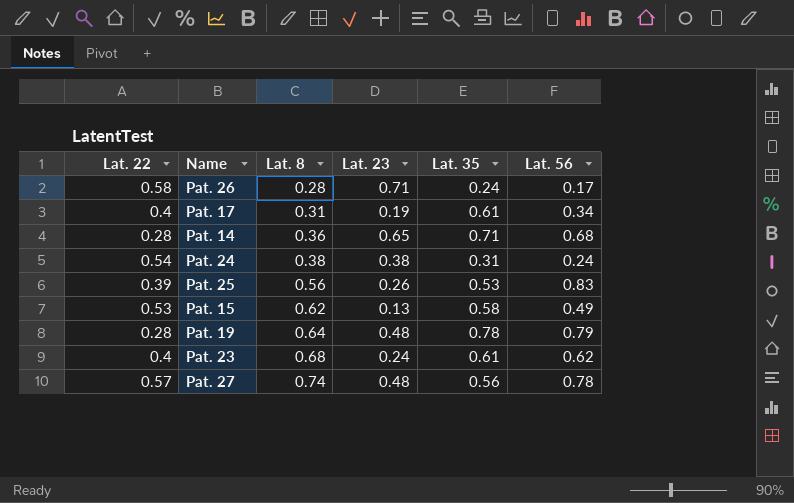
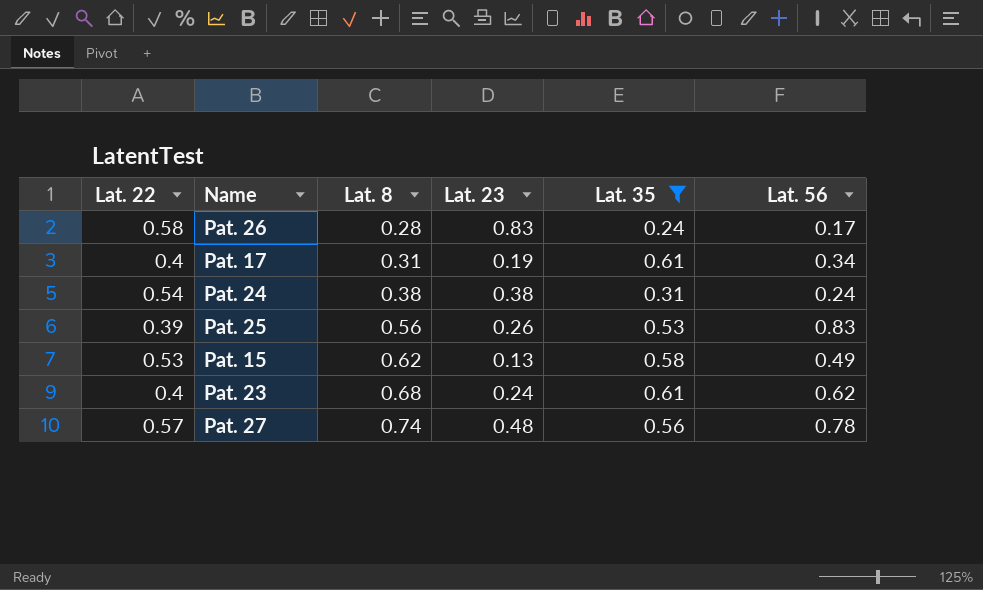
filter: none -> Lat. 35 <= 0.61
Pat. 26 | Lat. 23: 0.71 -> 0.83

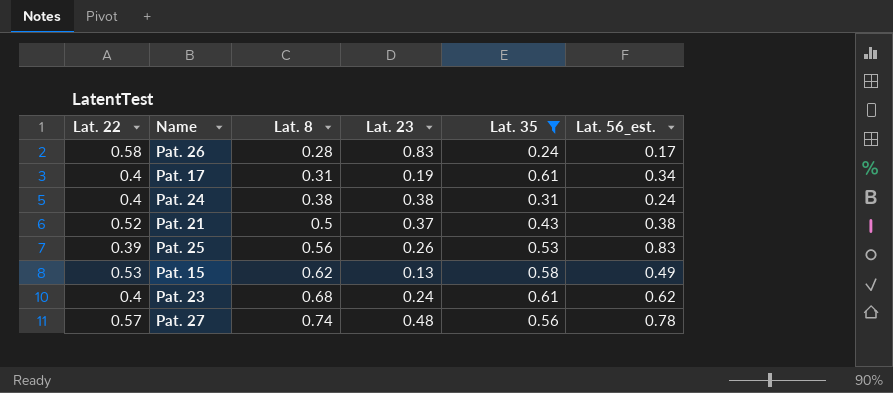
column name: Lat. 56 -> Lat. 56_est.
Pat. 24 | Lat. 22: 0.54 -> 0.4
row Pat. 21: none -> 0.52 | 0.5 | 0.37 | 0.43 | 0.38

